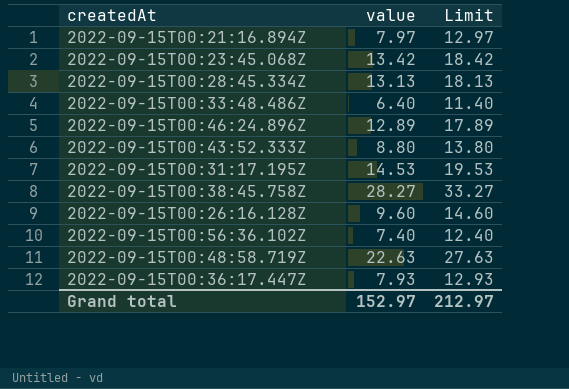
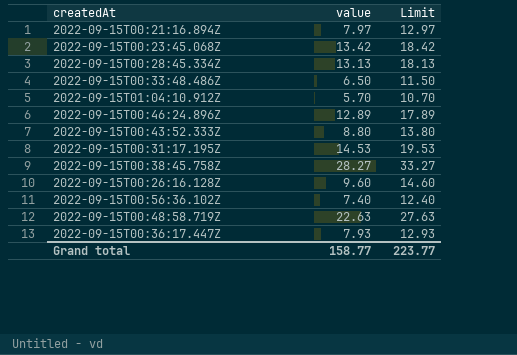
2022-09-15T00:33:48.486Z | value: 6.40 -> 6.50
2022-09-15T00:33:48.486Z | Limit: 11.40 -> 11.50
row 2022-09-15T01:04:10.912Z: none -> 5.70 | 10.70
Grand total | value: 152.97 -> 158.77
Grand total | Limit: 212.97 -> 223.77

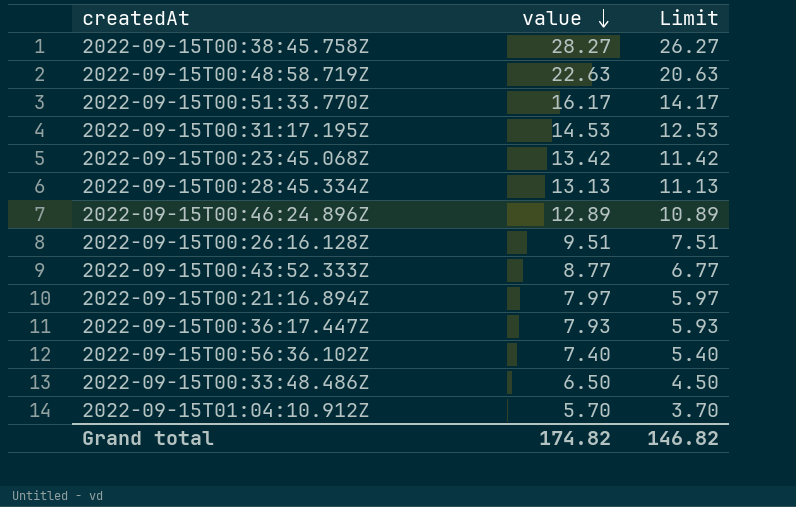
row order: none -> value descending
column Limit | formula: [value] + 5 -> [value] - 2
row 2022-09-15T00:51:33.770Z: none -> 16.17 | 14.17
2022-09-15T00:26:16.128Z | value: 9.60 -> 9.51
2022-09-15T00:43:52.333Z | value: 8.80 -> 8.77
Grand total | value: 158.77 -> 174.82
Grand total | Limit: 223.77 -> 146.82

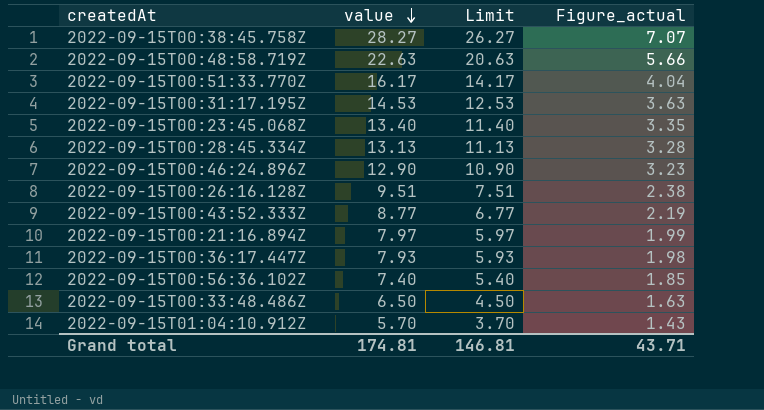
column Figure_actual | formula: none -> [value] * 0.25
2022-09-15T00:23:45.068Z | value: 13.42 -> 13.40
2022-09-15T00:23:45.068Z | Limit: 11.42 -> 11.40
2022-09-15T00:46:24.896Z | value: 12.89 -> 12.90
2022-09-15T00:46:24.896Z | Limit: 10.89 -> 10.90
Grand total | value: 174.82 -> 174.81
Grand total | Limit: 146.82 -> 146.81

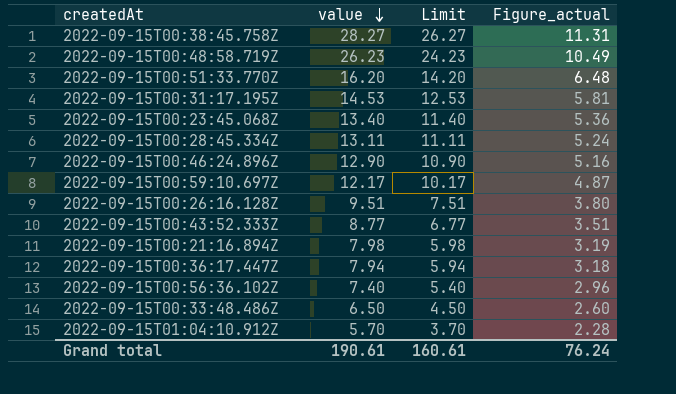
column Figure_actual | formula: [value] * 0.25 -> [value] * 0.4
2022-09-15T00:48:58.719Z | value: 22.63 -> 26.23
2022-09-15T00:48:58.719Z | Limit: 20.63 -> 24.23
2022-09-15T00:51:33.770Z | value: 16.17 -> 16.20
2022-09-15T00:51:33.770Z | Limit: 14.17 -> 14.20
2022-09-15T00:28:45.334Z | value: 13.13 -> 13.11
2022-09-15T00:28:45.334Z | Limit: 11.13 -> 11.11
row 2022-09-15T00:59:10.697Z: none -> 12.17 | 10.17 | 4.87
2022-09-15T00:21:16.894Z | value: 7.97 -> 7.98
2022-09-15T00:21:16.894Z | Limit: 5.97 -> 5.98
2022-09-15T00:36:17.447Z | value: 7.93 -> 7.94
2022-09-15T00:36:17.447Z | Limit: 5.93 -> 5.94
Grand total | value: 174.81 -> 190.61
Grand total | Limit: 146.81 -> 160.61
Grand total | Figure_actual: 43.71 -> 76.24

